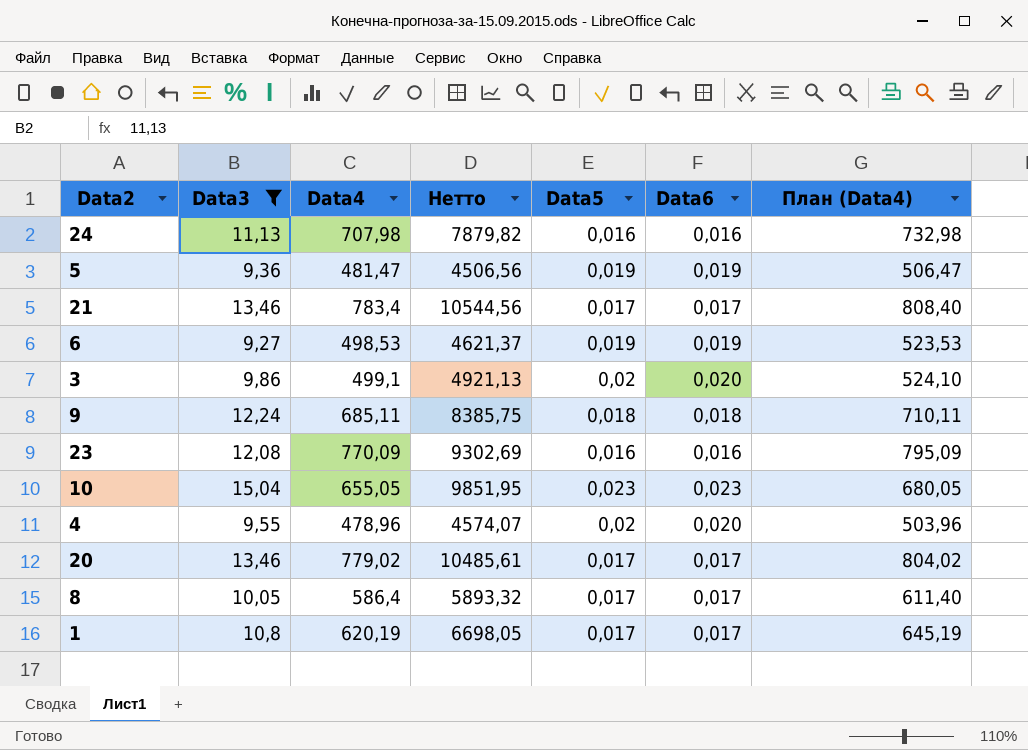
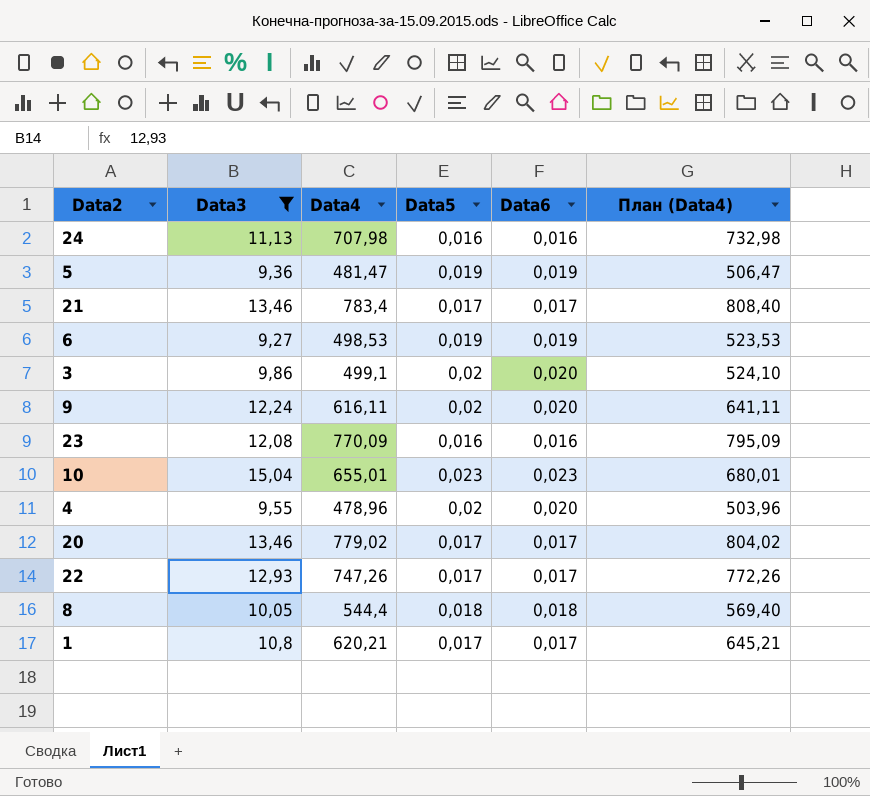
column Нетто | formula: [Data3] * [Data4] -> none
9 | Data4: 685,11 -> 616,11
9 | Data5: 0,018 -> 0,02
9 | Data6: 0,018 -> 0,020
9 | План (Data4): 710,11 -> 641,11
10 | Data4: 655,05 -> 655,01
10 | План (Data4): 680,05 -> 680,01
row 22: none -> 12,93 | 747,26 | 0,017 | 0,017 | 772,26
8 | Data4: 586,4 -> 544,4
8 | Data5: 0,017 -> 0,018
8 | Data6: 0,017 -> 0,018
8 | План (Data4): 611,40 -> 569,40
1 | Data4: 620,19 -> 620,21
1 | План (Data4): 645,19 -> 645,21

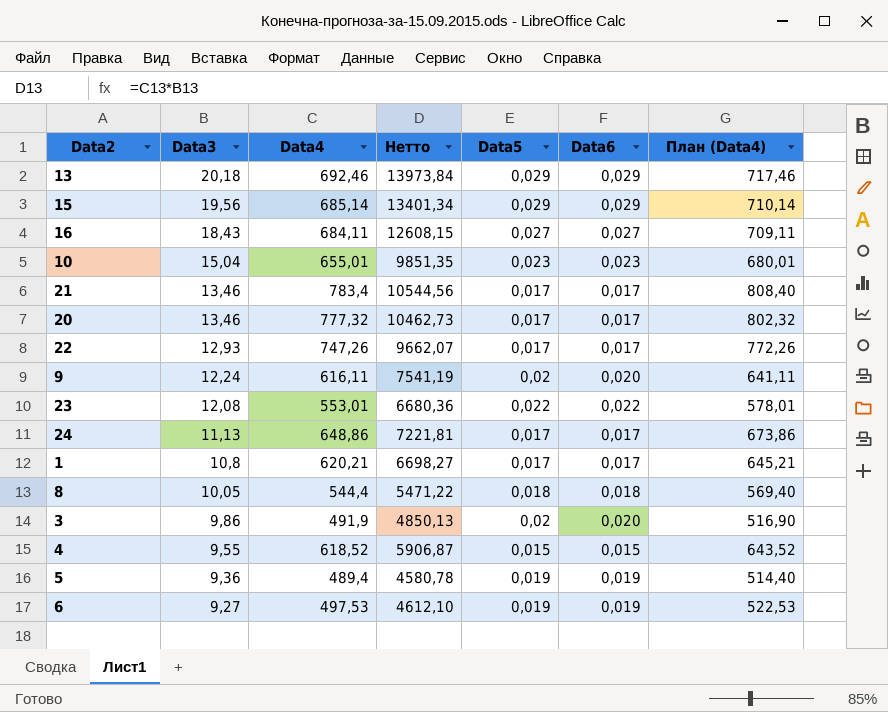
filter: Data3 <= 15,04 -> none
row order: none -> Data3 descending
column Нетто | formula: none -> [Data3] * [Data4]
20 | Data4: 779,02 -> 777,32
20 | План (Data4): 804,02 -> 802,32
23 | Data4: 770,09 -> 553,01
23 | Data5: 0,016 -> 0,022
23 | Data6: 0,016 -> 0,022
23 | План (Data4): 795,09 -> 578,01
24 | Data4: 707,98 -> 648,86
24 | Data5: 0,016 -> 0,017
24 | Data6: 0,016 -> 0,017
24 | План (Data4): 732,98 -> 673,86
3 | Data4: 499,1 -> 491,9
3 | План (Data4): 524,10 -> 516,90
4 | Data4: 478,96 -> 618,52
4 | Data5: 0,02 -> 0,015
4 | Data6: 0,020 -> 0,015
4 | План (Data4): 503,96 -> 643,52
5 | Data4: 481,47 -> 489,4
5 | План (Data4): 506,47 -> 514,40
6 | Data4: 498,53 -> 497,53
6 | План (Data4): 523,53 -> 522,53

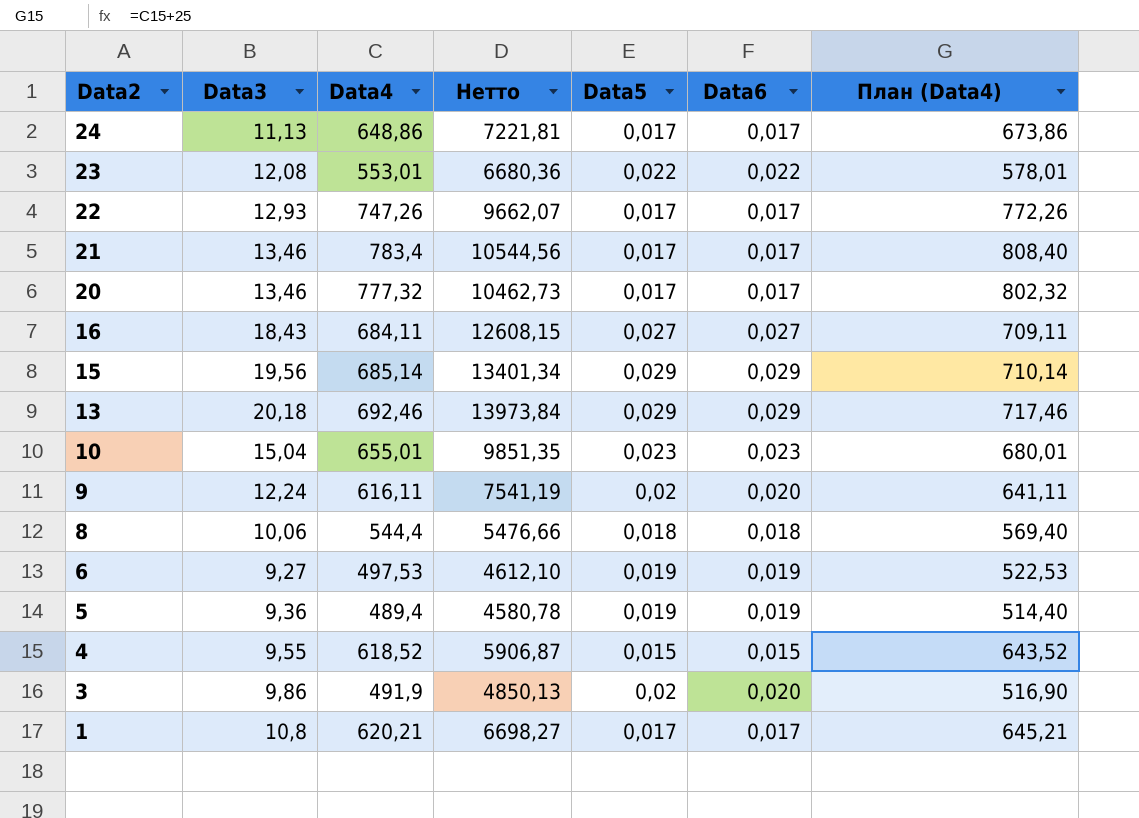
row order: Data3 descending -> Data2 descending
8 | Data3: 10,05 -> 10,06
8 | Нетто: 5471,22 -> 5476,66

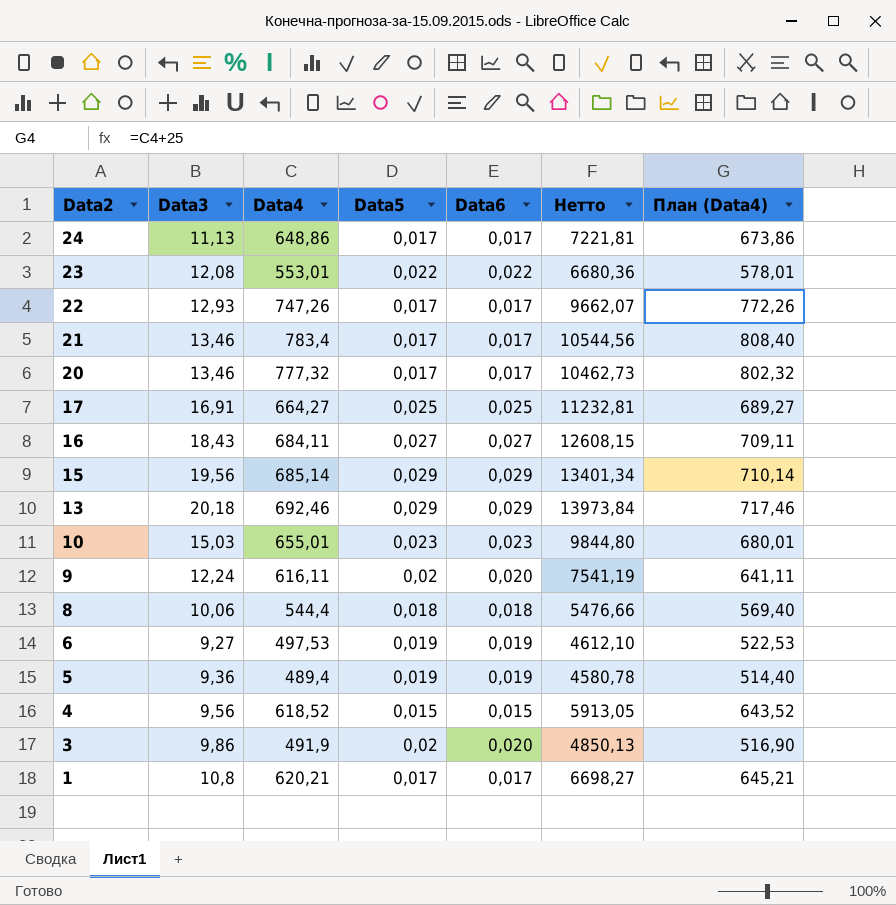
column Нетто | position: 4 -> 6
row 17: none -> 16,91 | 664,27 | 0,025 | 0,025 | 11232,81 | 689,27
10 | Data3: 15,04 -> 15,03
10 | Нетто: 9851,35 -> 9844,80
4 | Data3: 9,55 -> 9,56
4 | Нетто: 5906,87 -> 5913,05

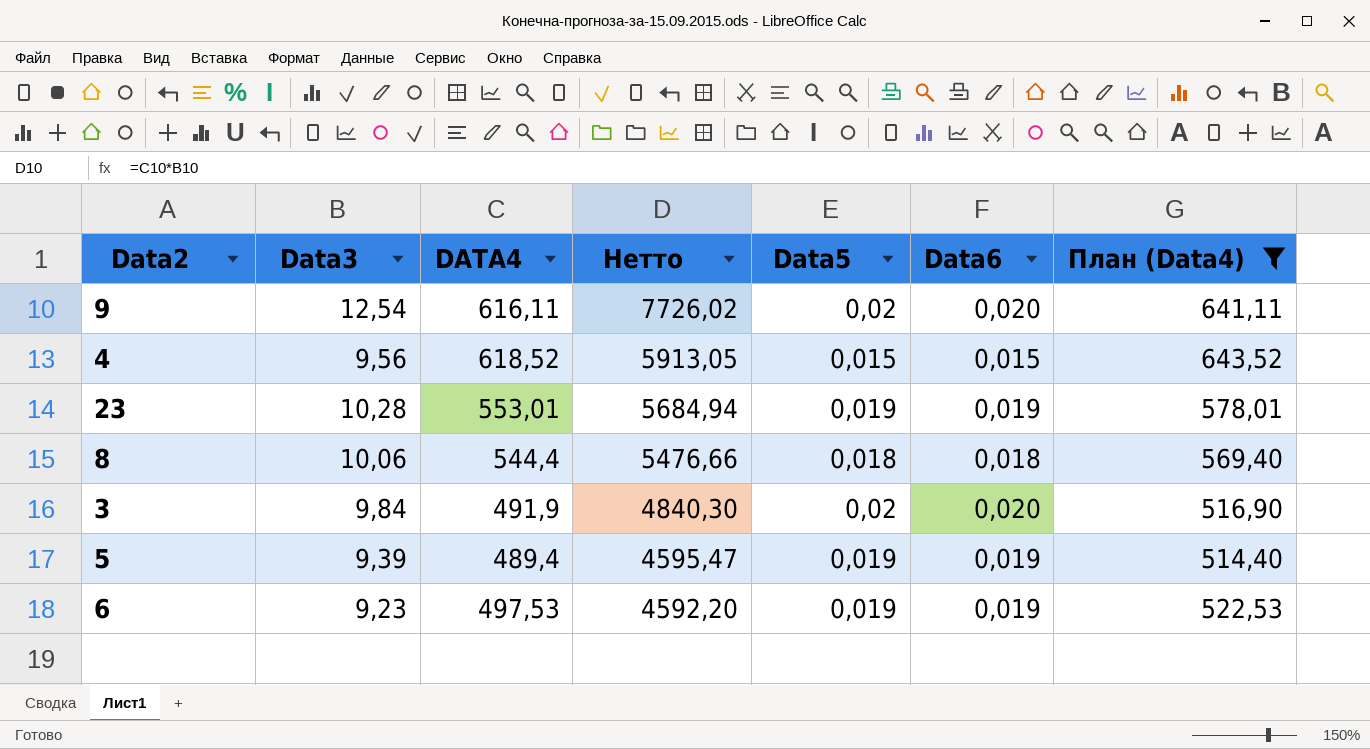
filter: none -> План (Data4) <= 643,52
row order: Data2 descending -> Нетто descending
column name: Data4 -> DATA4
column Нетто | position: 6 -> 4
9 | Data3: 12,24 -> 12,54
9 | Нетто: 7541,19 -> 7726,02
23 | Data3: 12,08 -> 10,28
23 | Нетто: 6680,36 -> 5684,94
23 | Data5: 0,022 -> 0,019
23 | Data6: 0,022 -> 0,019
3 | Data3: 9,86 -> 9,84
3 | Нетто: 4850,13 -> 4840,30
5 | Data3: 9,36 -> 9,39
5 | Нетто: 4580,78 -> 4595,47
6 | Data3: 9,27 -> 9,23
6 | Нетто: 4612,10 -> 4592,20

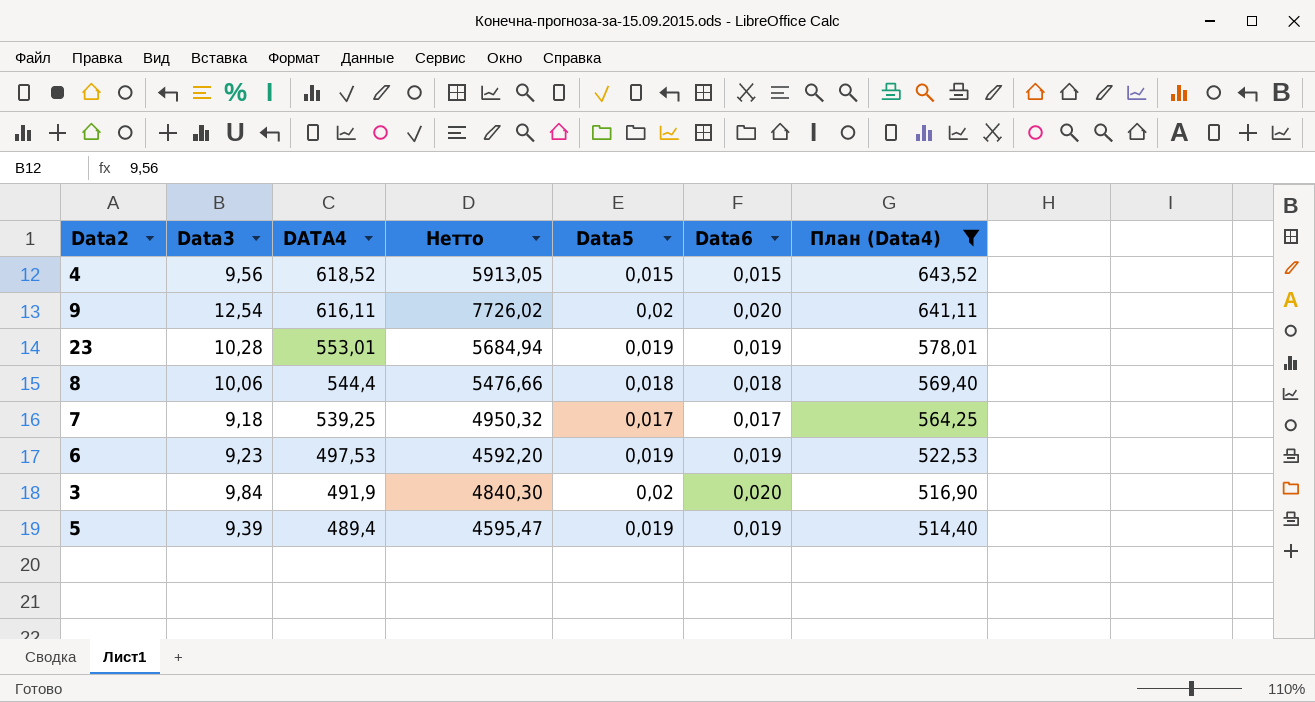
row order: Нетто descending -> DATA4 descending
row 7: none -> 9,18 | 539,25 | 4950,32 | 0,017 | 0,017 | 564,25

